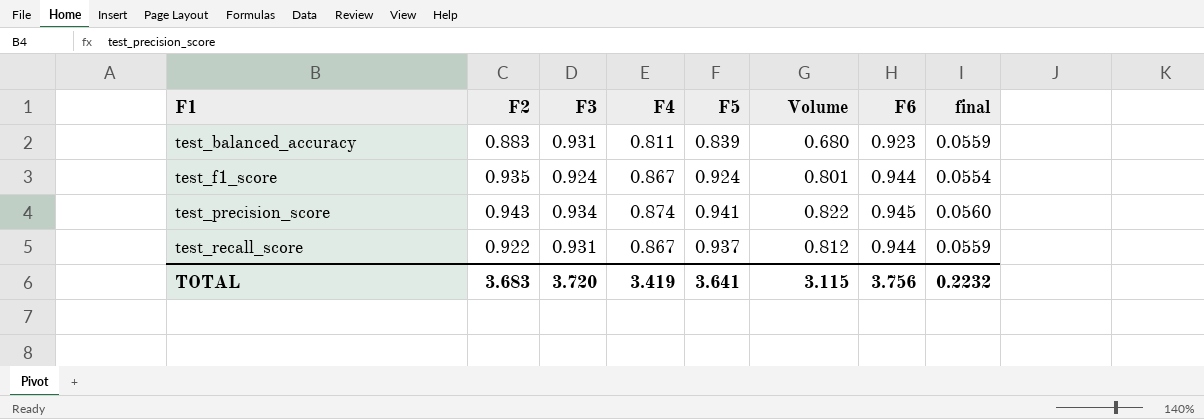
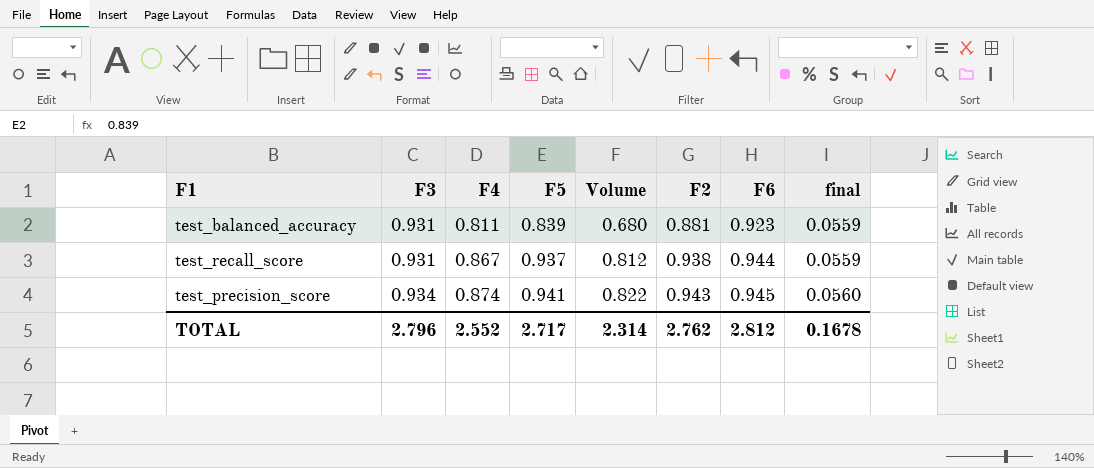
row order: F1 ascending -> F3 ascending
column F2 | position: 2 -> 6
row test_f1_score: 0.935 | 0.924 | 0.867 | 0.924 | 0.801 | 0.944 | 0.0554 -> none
test_balanced_accuracy | F2: 0.883 -> 0.881
test_recall_score | F2: 0.922 -> 0.938
TOTAL | F3: 3.720 -> 2.796
TOTAL | F4: 3.419 -> 2.552
TOTAL | F5: 3.641 -> 2.717
TOTAL | Volume: 3.115 -> 2.314
TOTAL | F2: 3.683 -> 2.762
TOTAL | F6: 3.756 -> 2.812
TOTAL | final: 0.2232 -> 0.1678

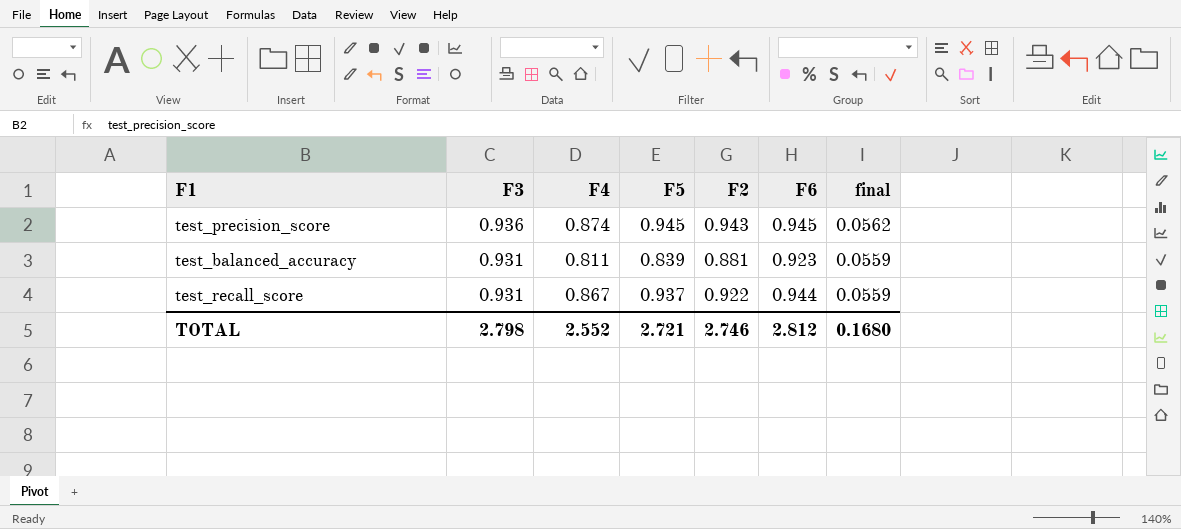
row order: F3 ascending -> F3 descending
column Volume | formula: [F4] * [F5] -> none
test_precision_score | F3: 0.934 -> 0.936
test_precision_score | F5: 0.941 -> 0.945
test_precision_score | final: 0.0560 -> 0.0562
test_recall_score | F2: 0.938 -> 0.922
TOTAL | F3: 2.796 -> 2.798
TOTAL | F5: 2.717 -> 2.721
TOTAL | F2: 2.762 -> 2.746
TOTAL | final: 0.1678 -> 0.1680

